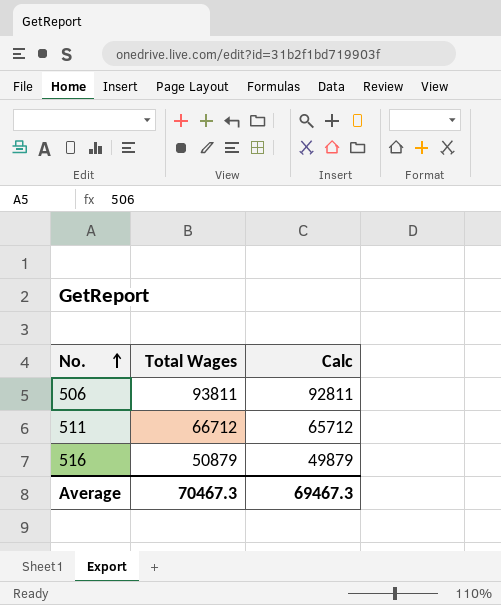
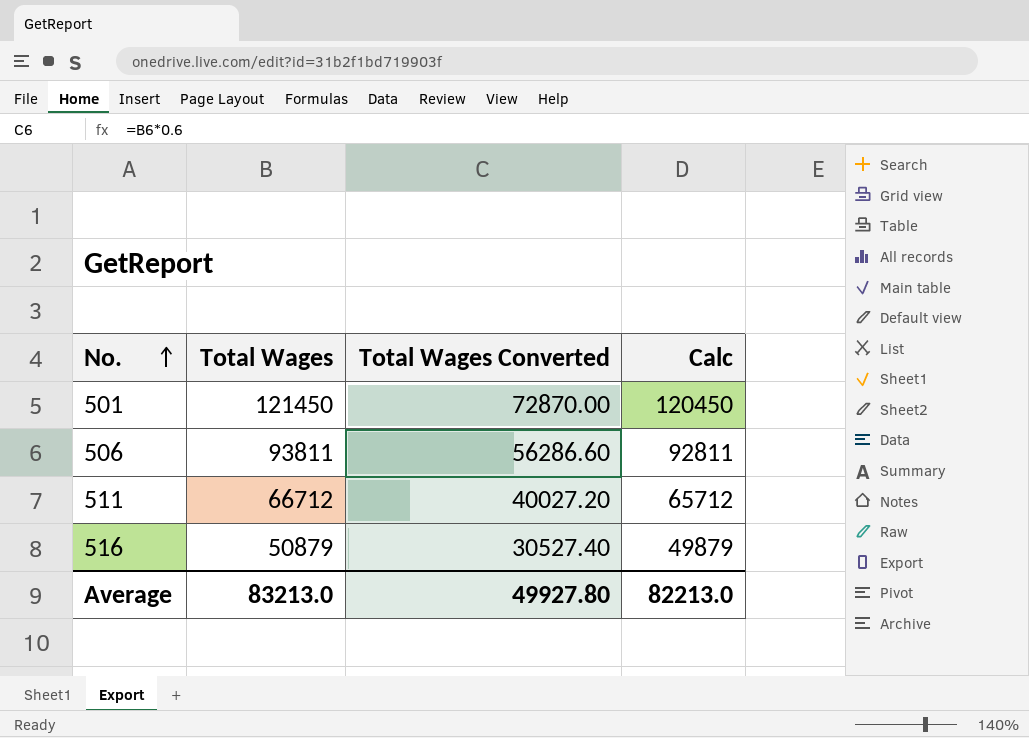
column Total Wages Converted | formula: none -> [Total Wages] * 0.6
row 501: none -> 121450 | 72870.00 | 120450
Average | Total Wages: 70467.3 -> 83213.0
Average | Calc: 69467.3 -> 82213.0

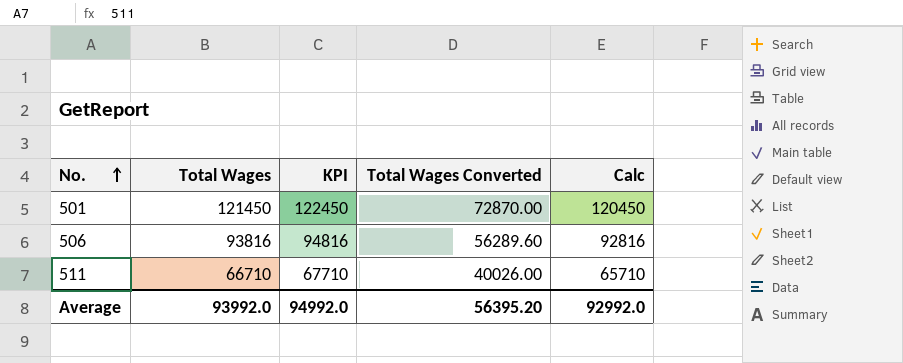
column KPI | formula: none -> [Total Wages] + 1000
row 516: 50879 | 30527.40 | 49879 -> none
506 | Total Wages: 93811 -> 93816
506 | Total Wages Converted: 56286.60 -> 56289.60
506 | Calc: 92811 -> 92816
511 | Total Wages: 66712 -> 66710
511 | Total Wages Converted: 40027.20 -> 40026.00
511 | Calc: 65712 -> 65710
Average | Total Wages: 83213.0 -> 93992.0
Average | Total Wages Converted: 49927.80 -> 56395.20
Average | Calc: 82213.0 -> 92992.0

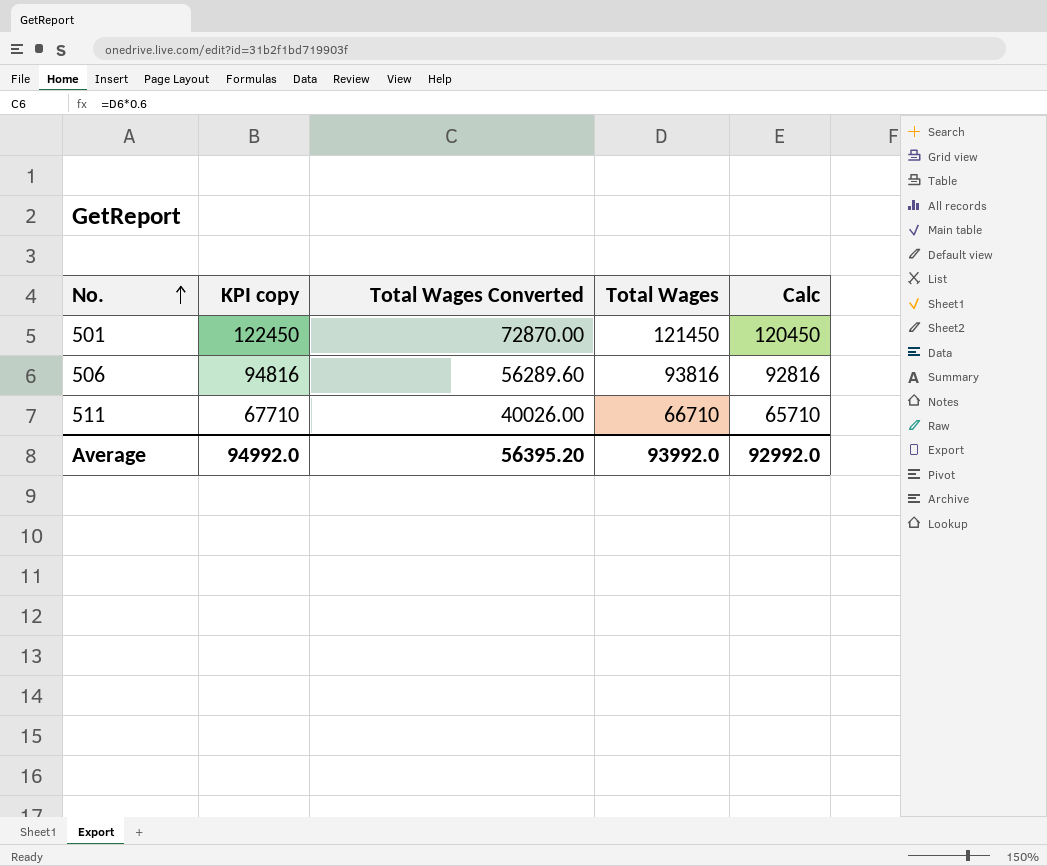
column name: KPI -> KPI copy
column Total Wages | position: 2 -> 4

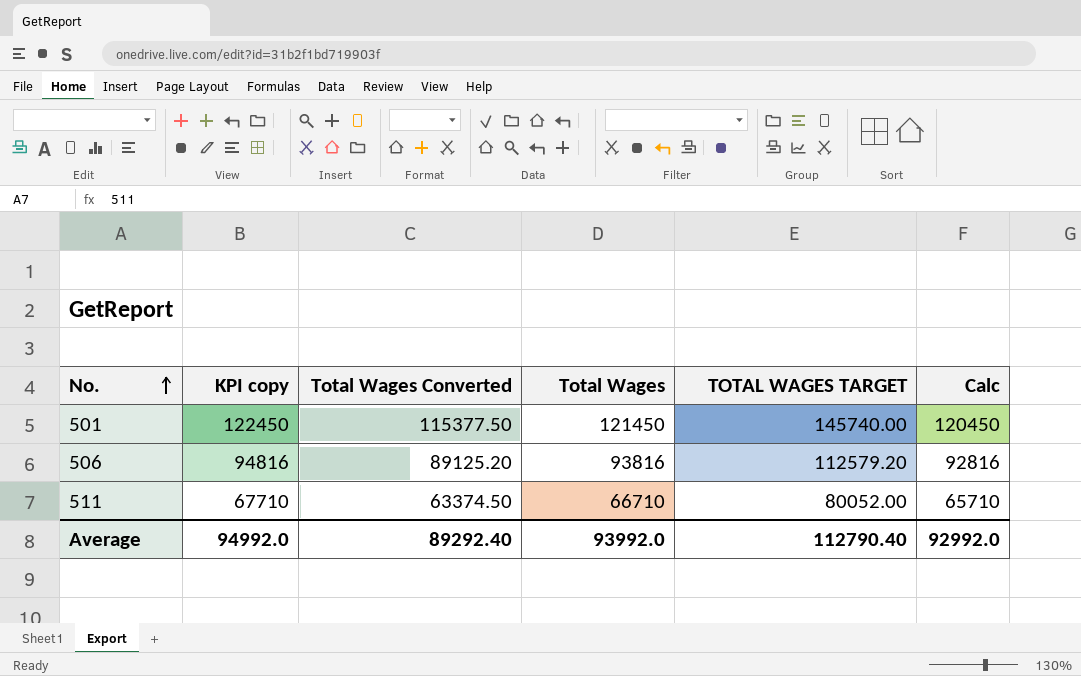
column Total Wages Converted | formula: [Total Wages] * 0.6 -> [Total Wages] * 0.95
column TOTAL WAGES TARGET | formula: none -> [Total Wages] * 1.2
Average | Total Wages Converted: 56395.20 -> 89292.40

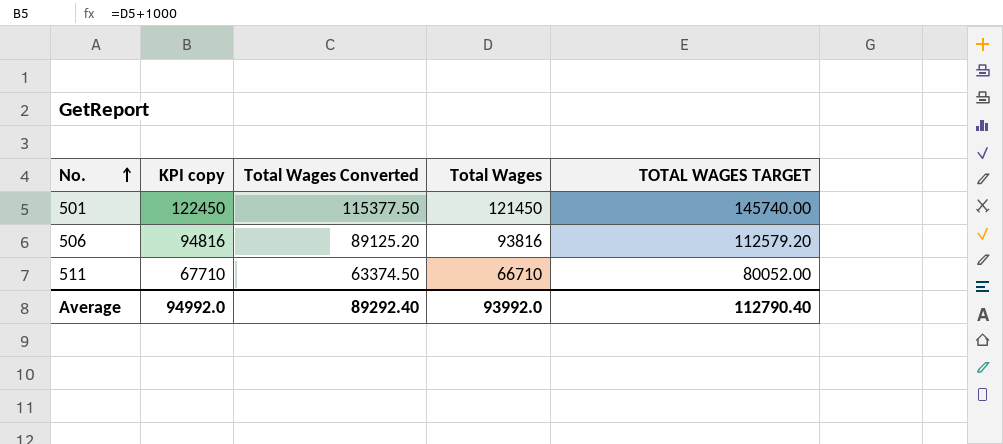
column Calc | formula: [Total Wages] - 1000 -> none

